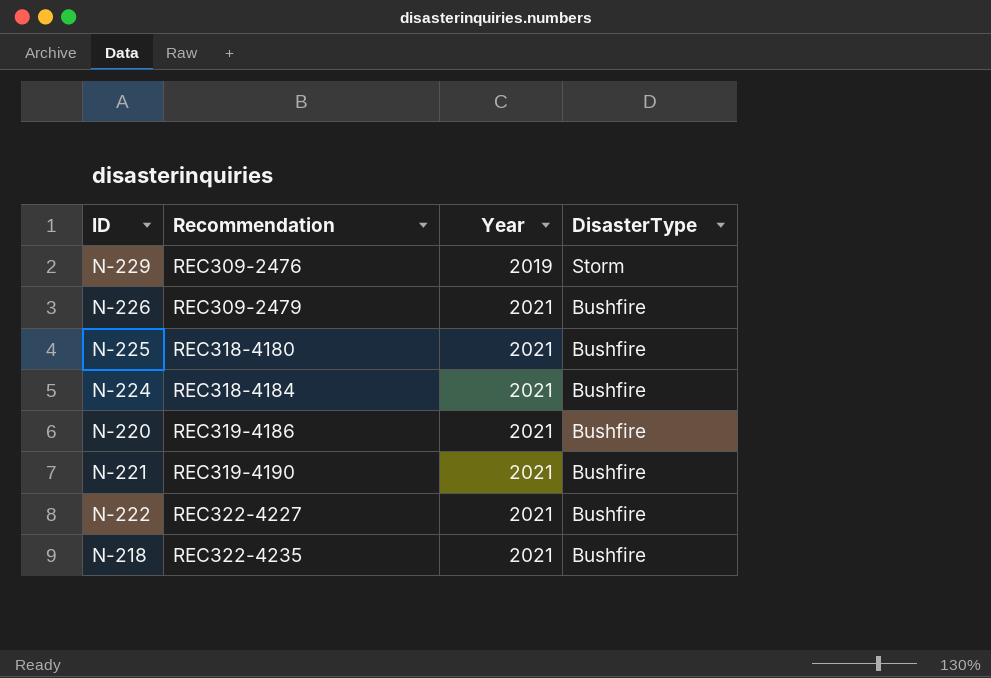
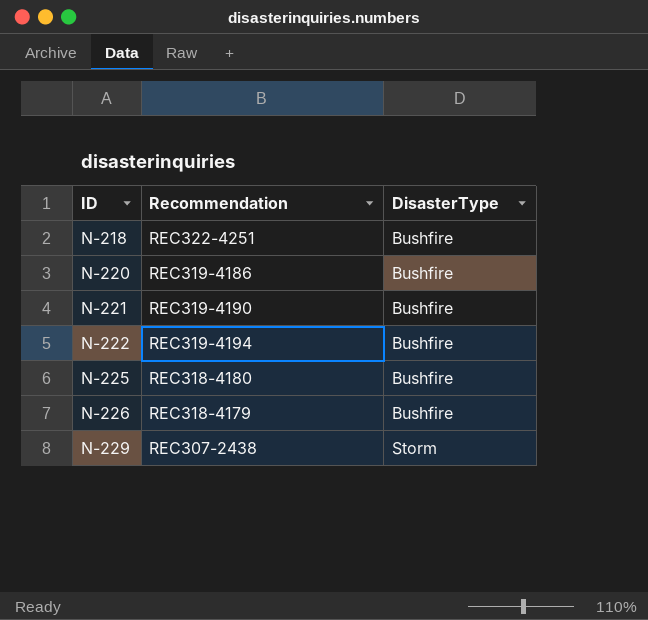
row order: Recommendation ascending -> ID ascending
column Year | position: 3 -> none
row N-224: REC318-4184 | 2021 | Bushfire -> none
N-218 | Recommendation: REC322-4235 -> REC322-4251
N-222 | Recommendation: REC322-4227 -> REC319-4194
N-226 | Recommendation: REC309-2479 -> REC318-4179
N-229 | Recommendation: REC309-2476 -> REC307-2438

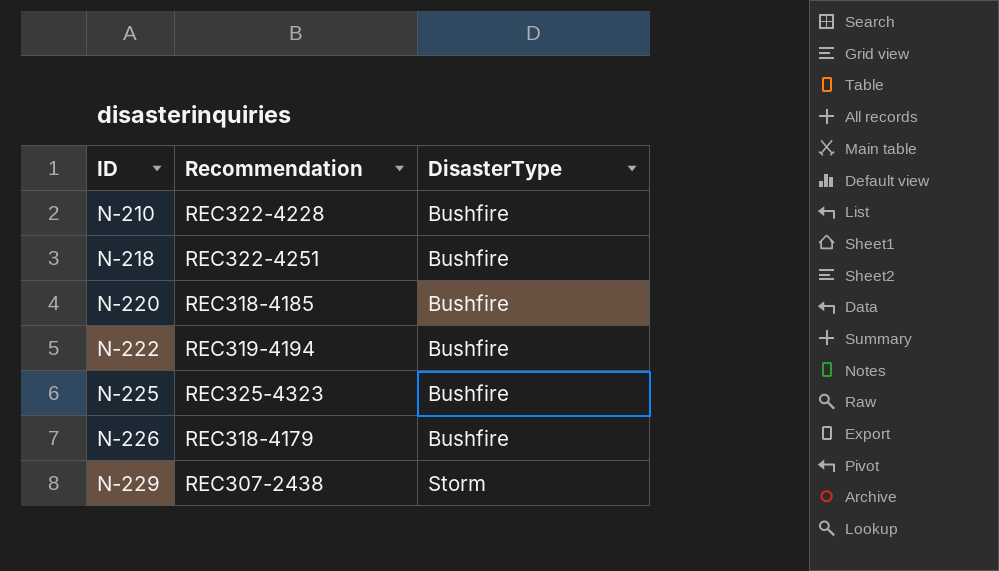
row N-221: REC319-4190 | Bushfire -> none
row N-210: none -> REC322-4228 | Bushfire
N-220 | Recommendation: REC319-4186 -> REC318-4185
N-225 | Recommendation: REC318-4180 -> REC325-4323

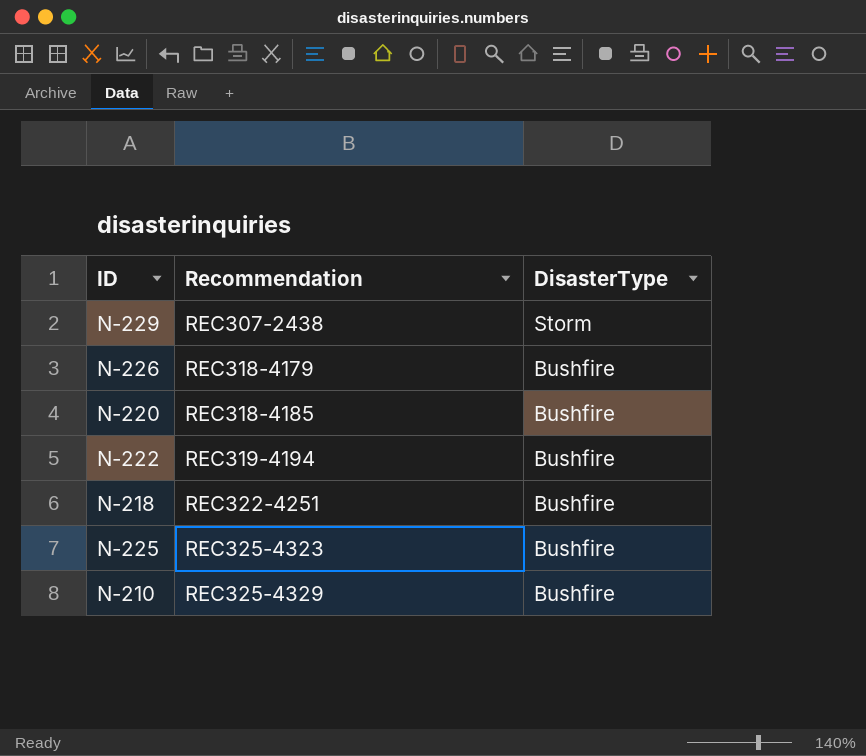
row order: ID ascending -> Recommendation ascending
N-210 | Recommendation: REC322-4228 -> REC325-4329

